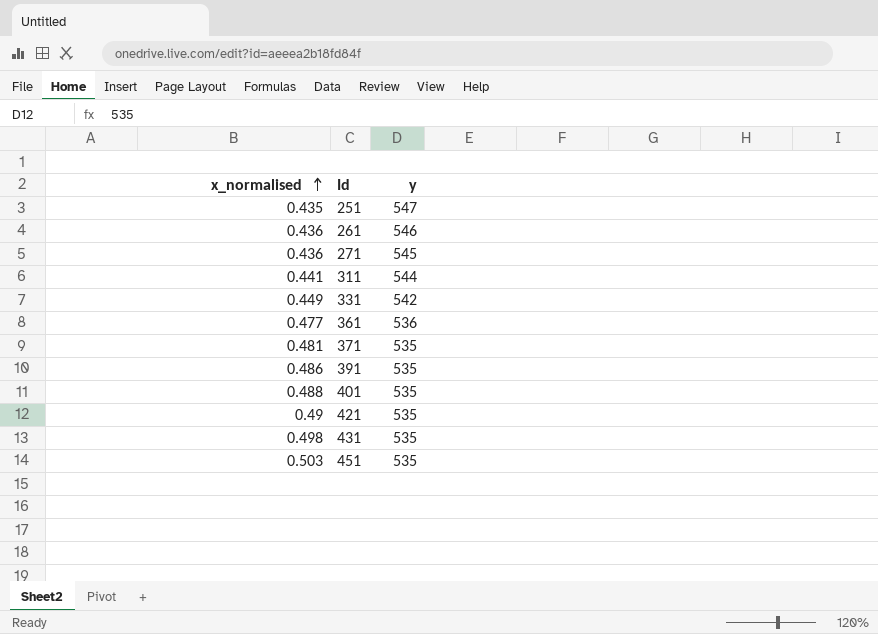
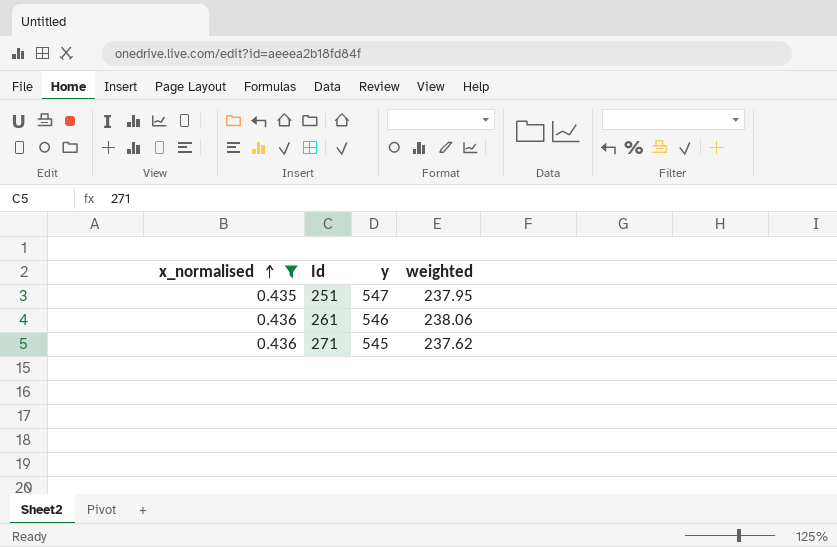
filter: none -> x_normalised <= 0.436
column weighted | formula: none -> [x_normalised] * [y]

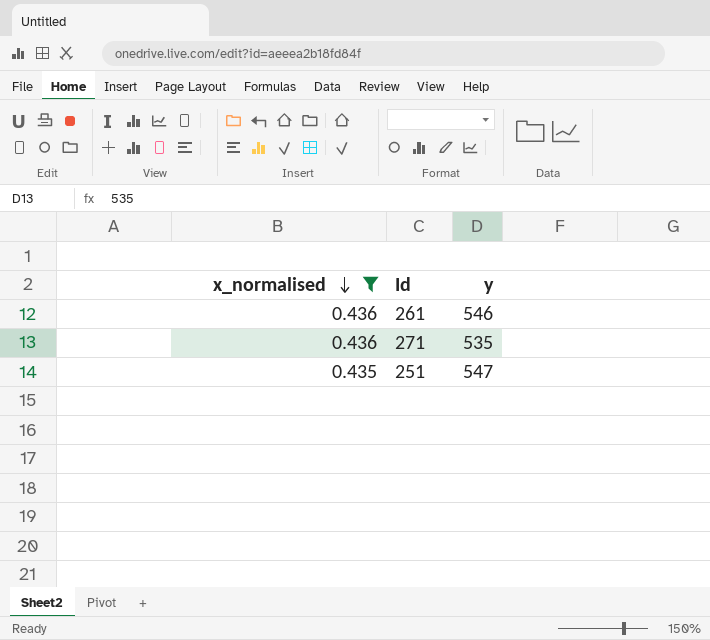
row order: x_normalised ascending -> x_normalised descending
column weighted | formula: [x_normalised] * [y] -> none
271 | y: 545 -> 535

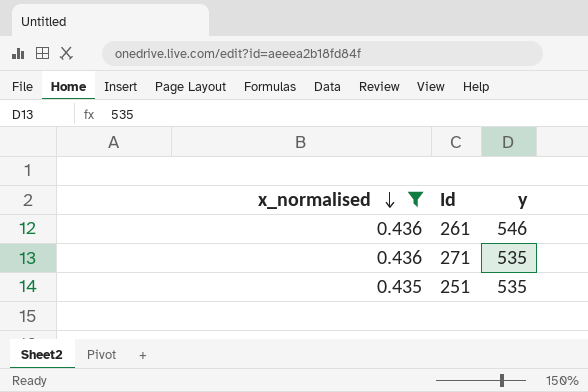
251 | y: 547 -> 535

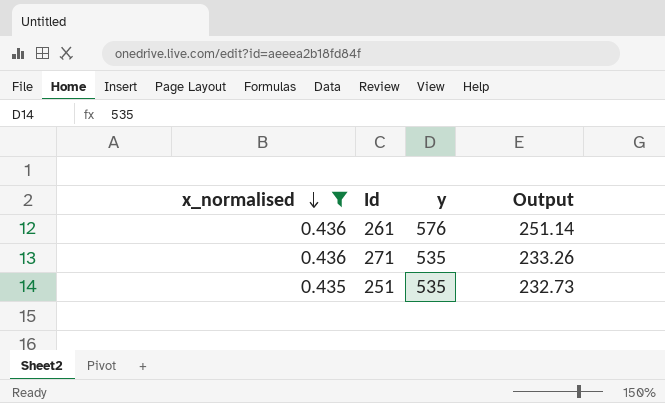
column Output | formula: none -> [x_normalised] * [y]
261 | y: 546 -> 576

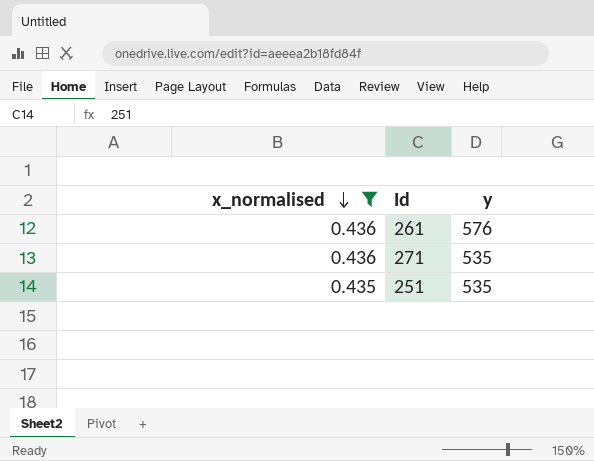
column Output | formula: [x_normalised] * [y] -> none

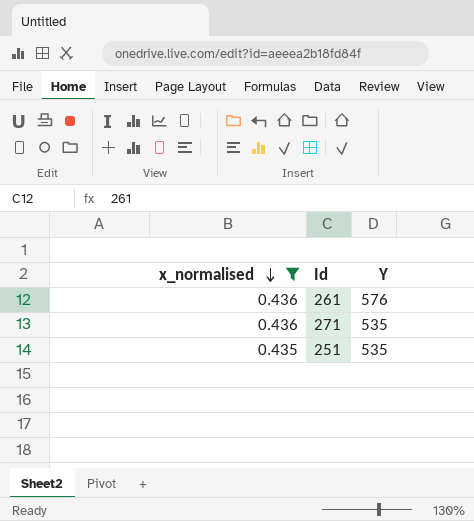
column name: y -> Y

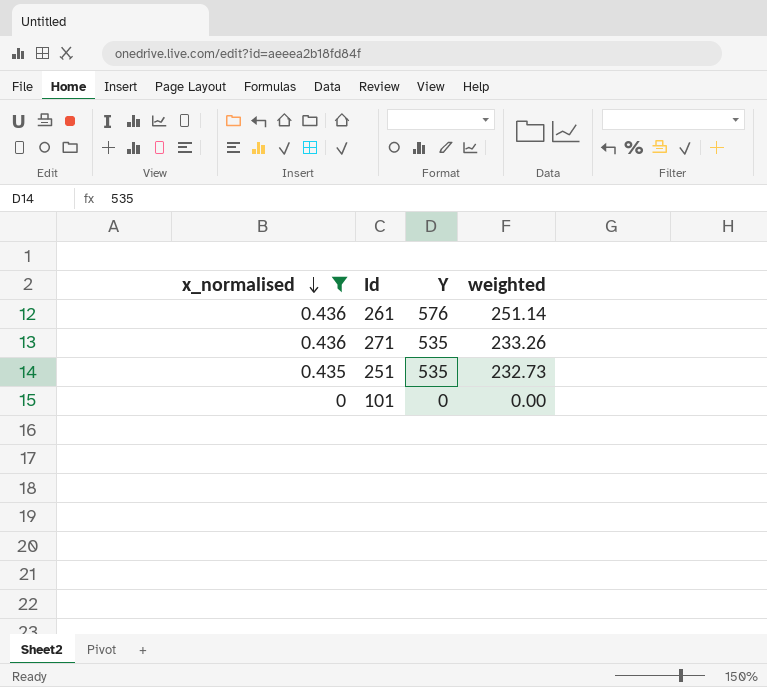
column weighted | formula: none -> [x_normalised] * [Y]
row 101: none -> 0 | 0 | 0.00

